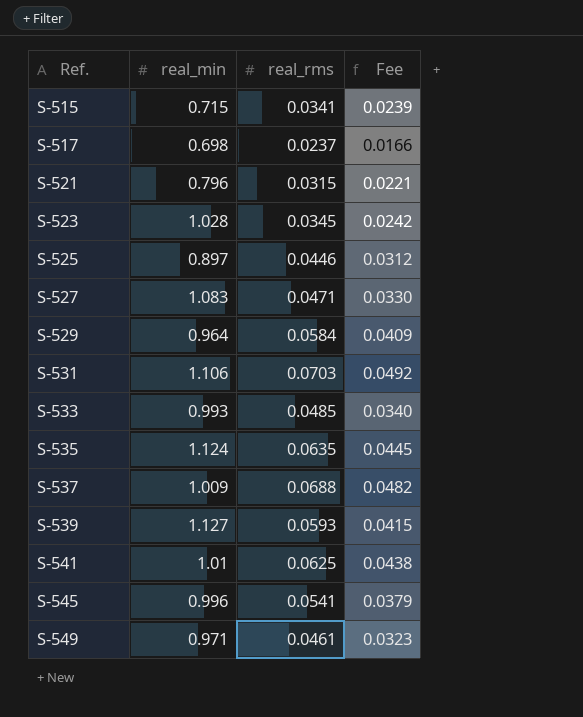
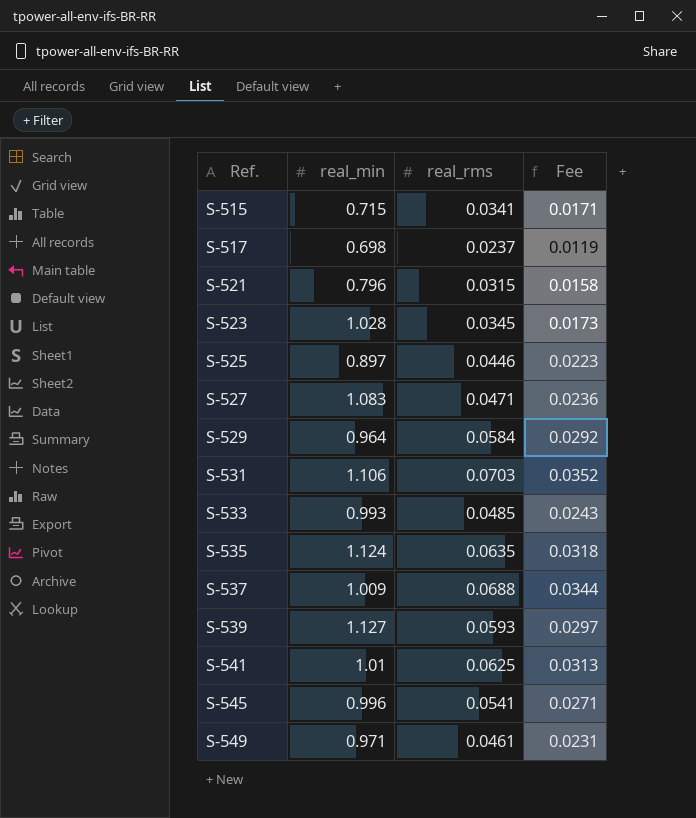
column Fee | formula: [real_rms] * 0.7 -> [real_rms] * 0.5

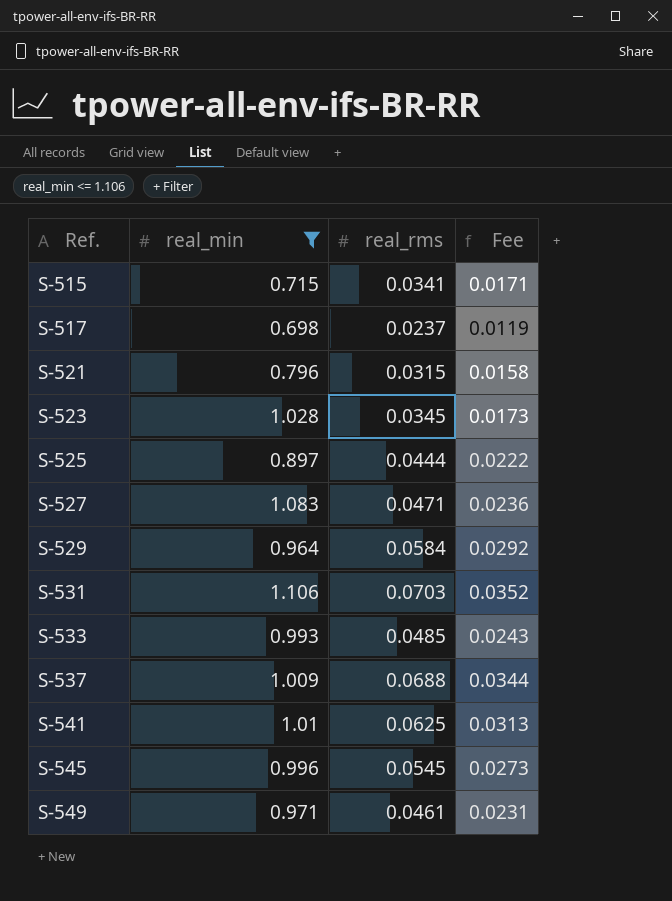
filter: none -> real_min <= 1.106
S-525 | real_rms: 0.0446 -> 0.0444
S-525 | Fee: 0.0223 -> 0.0222
S-545 | real_rms: 0.0541 -> 0.0545
S-545 | Fee: 0.0271 -> 0.0273

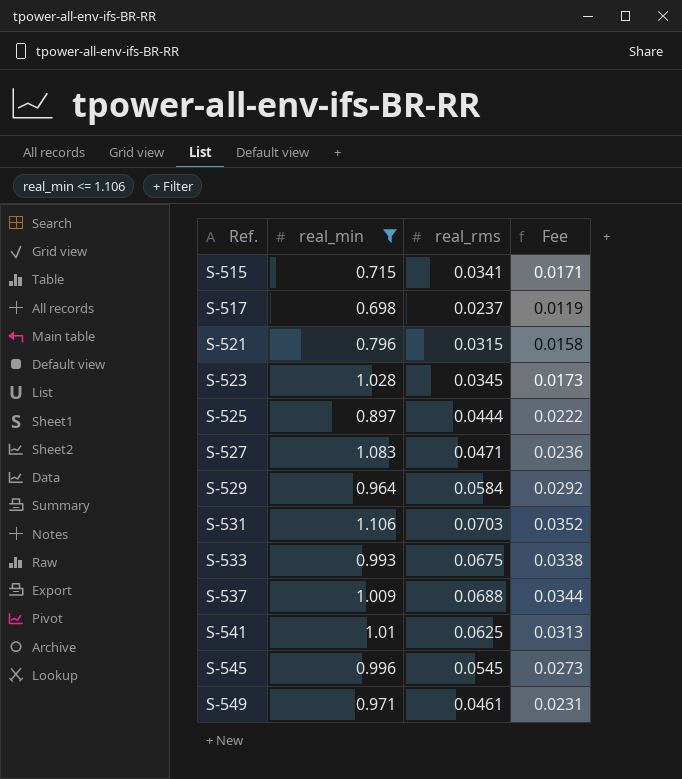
S-533 | real_rms: 0.0485 -> 0.0675
S-533 | Fee: 0.0243 -> 0.0338

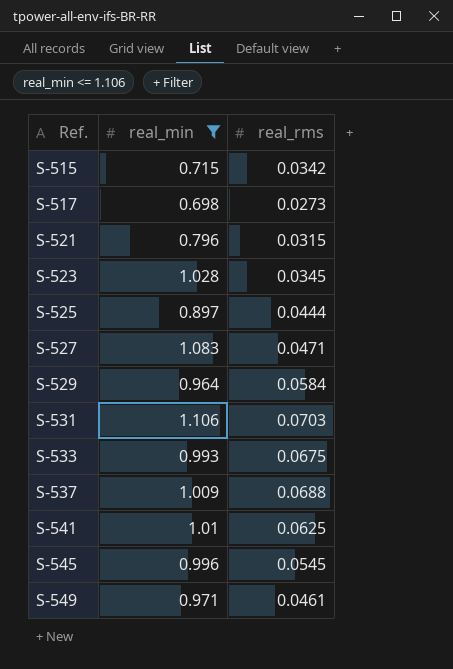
column Fee | formula: [real_rms] * 0.5 -> none
S-515 | real_rms: 0.0341 -> 0.0342
S-517 | real_rms: 0.0237 -> 0.0273

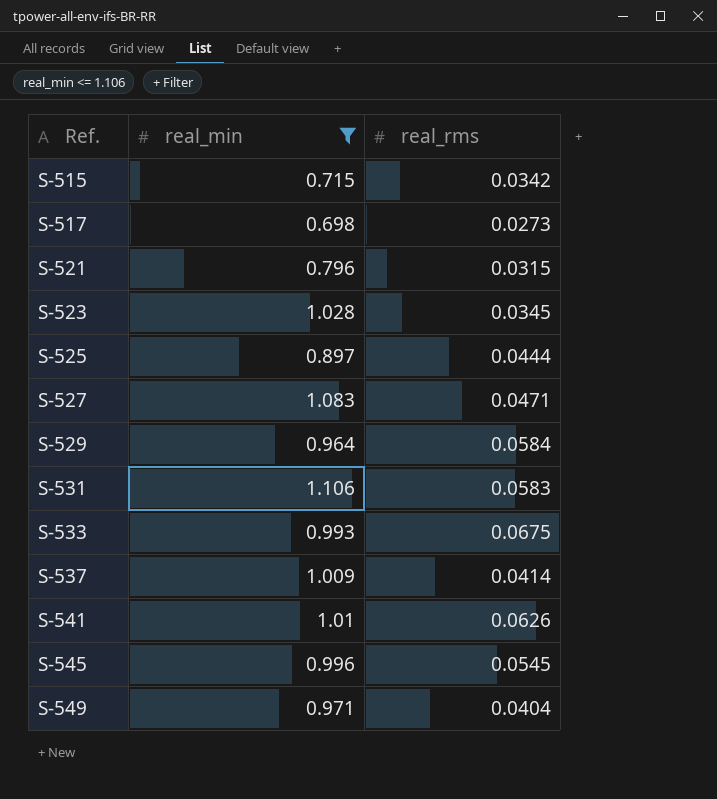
S-531 | real_rms: 0.0703 -> 0.0583
S-537 | real_rms: 0.0688 -> 0.0414
S-541 | real_rms: 0.0625 -> 0.0626
S-549 | real_rms: 0.0461 -> 0.0404

